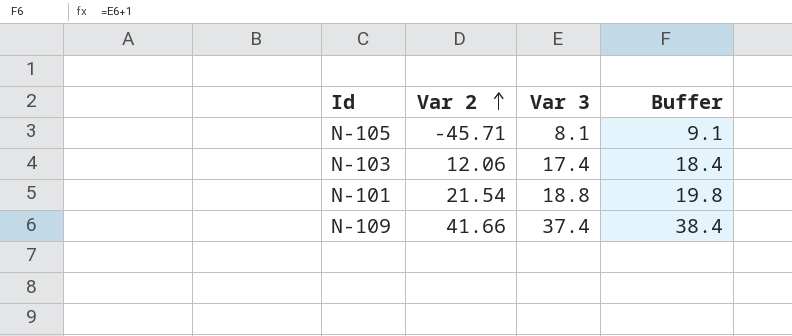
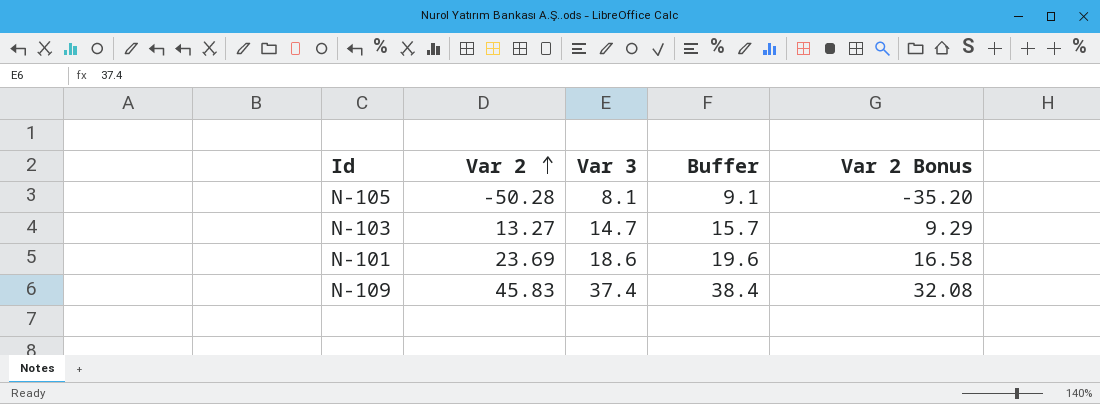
column Var 2 Bonus | formula: none -> [Var 2] * 0.7
N-105 | Var 2: -45.71 -> -50.28
N-103 | Var 2: 12.06 -> 13.27
N-103 | Var 3: 17.4 -> 14.7
N-103 | Buffer: 18.4 -> 15.7
N-101 | Var 2: 21.54 -> 23.69
N-101 | Var 3: 18.8 -> 18.6
N-101 | Buffer: 19.8 -> 19.6
N-109 | Var 2: 41.66 -> 45.83

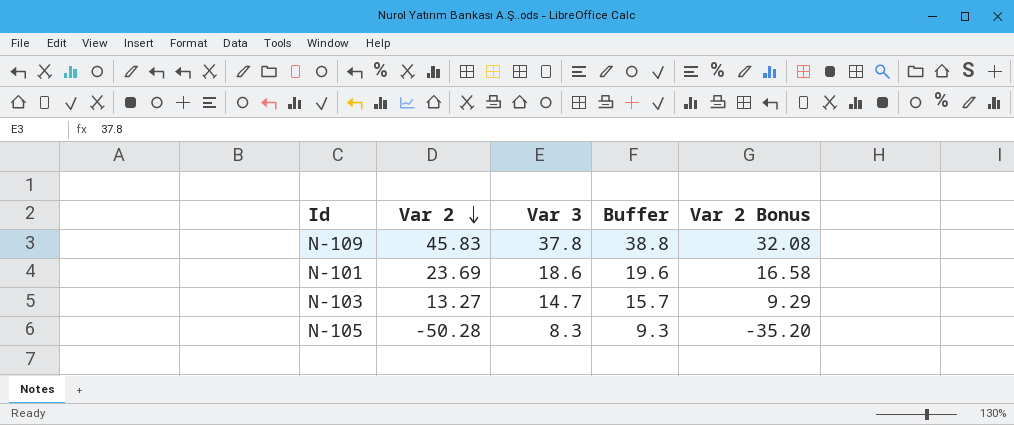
row order: Var 2 ascending -> Var 2 descending
N-109 | Var 3: 37.4 -> 37.8
N-109 | Buffer: 38.4 -> 38.8
N-105 | Var 3: 8.1 -> 8.3
N-105 | Buffer: 9.1 -> 9.3

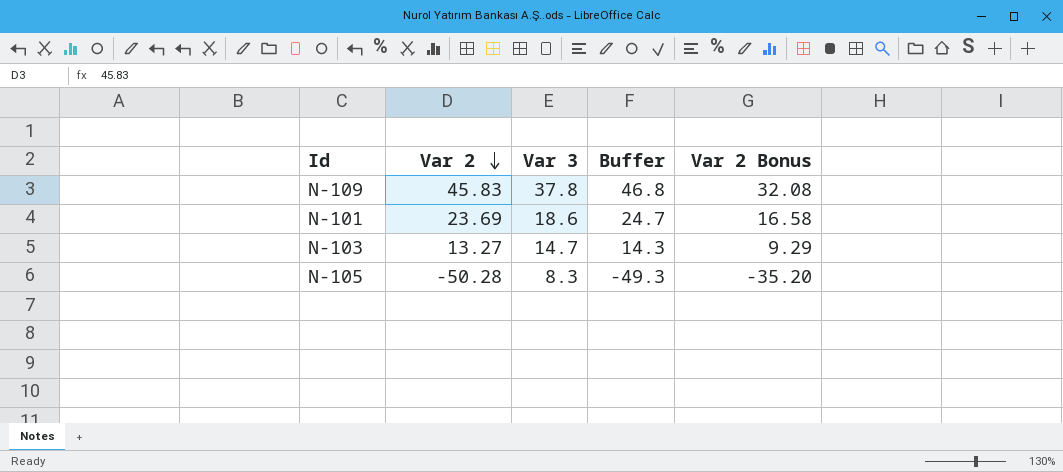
column Buffer | formula: [Var 3] + 1 -> [Var 2] + 1

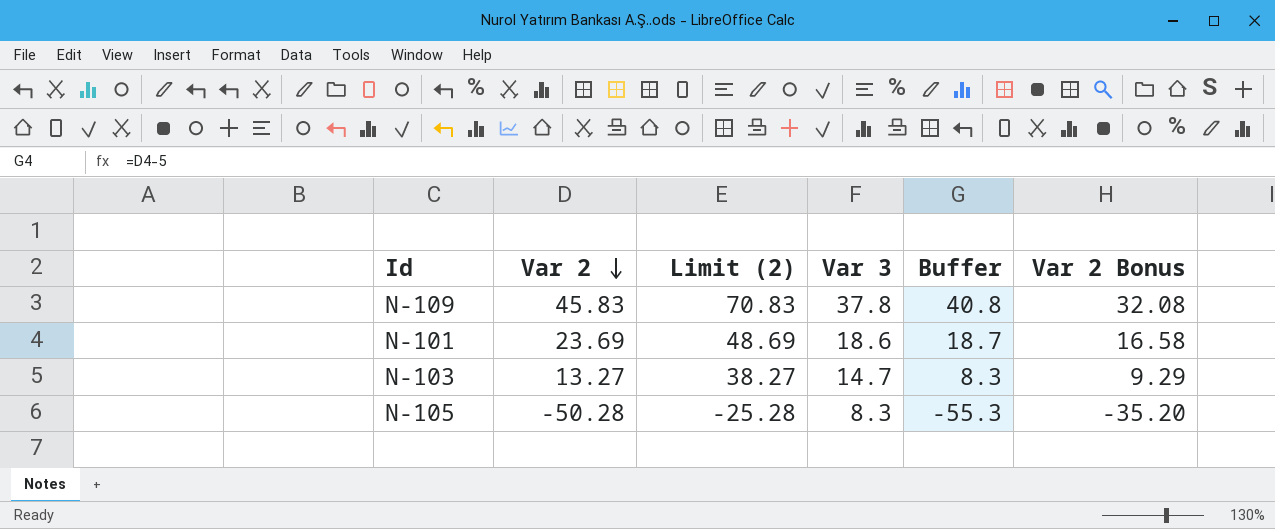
column Limit (2) | formula: none -> [Var 2] + 25
column Buffer | formula: [Var 2] + 1 -> [Var 2] - 5

